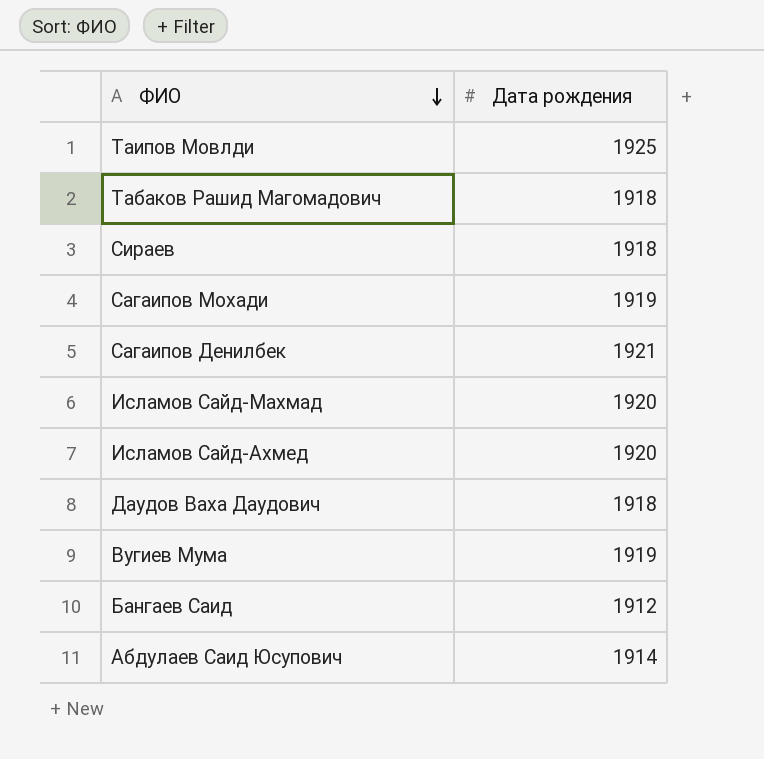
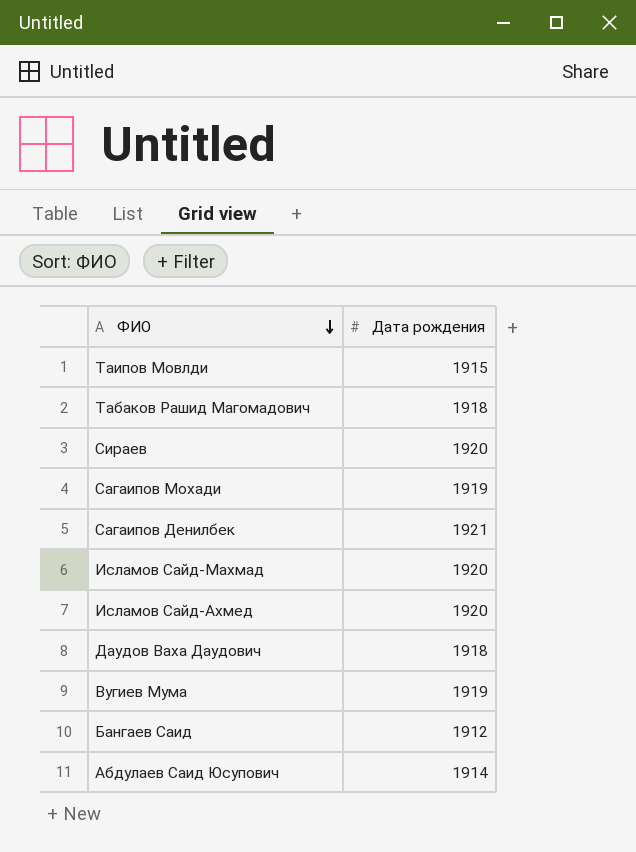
Таипов Мовлди | Дата рождения: 1925 -> 1915
Сираев | Дата рождения: 1918 -> 1920

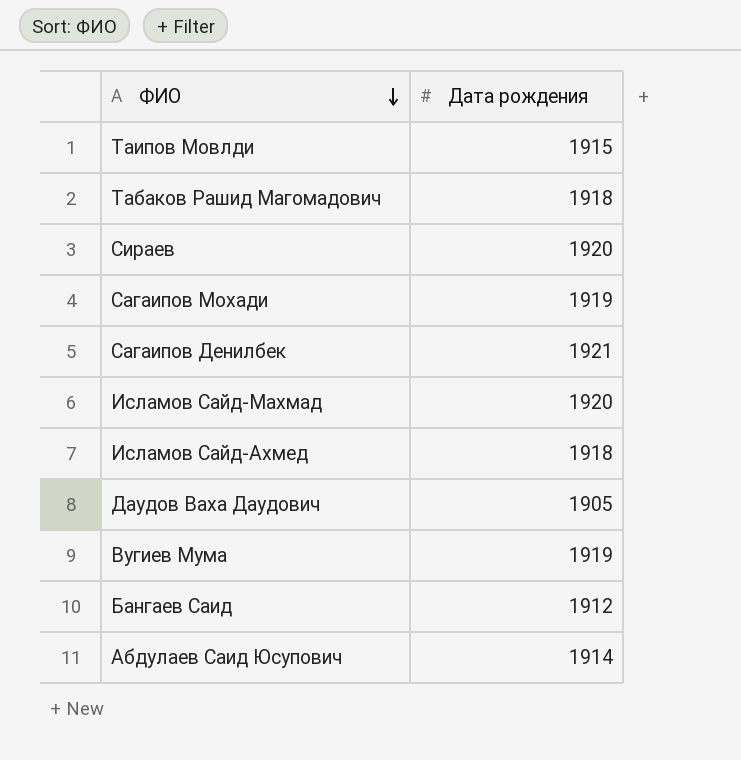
Исламов Сайд-Ахмед | Дата рождения: 1920 -> 1918
Даудов Ваха Даудович | Дата рождения: 1918 -> 1905

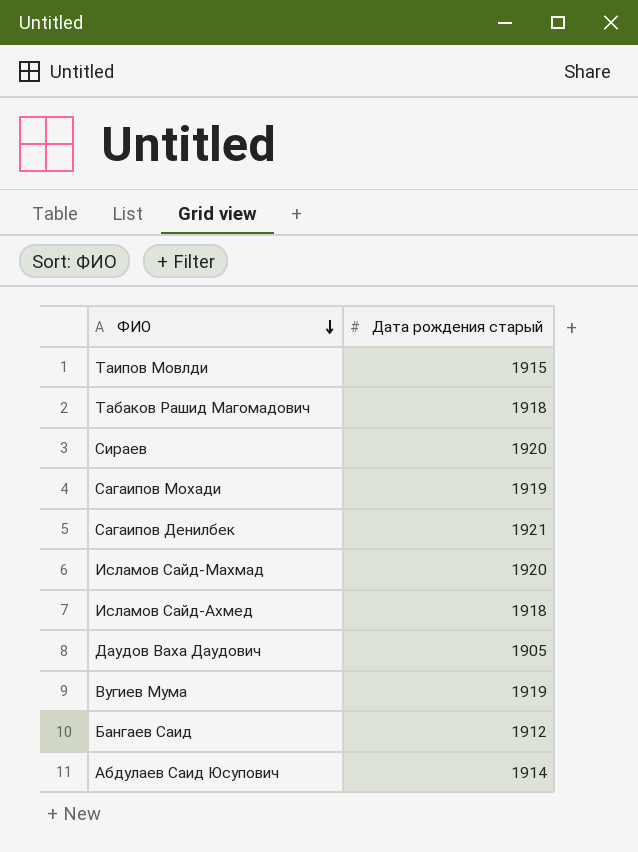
column name: Дата рождения -> Дата рождения старый

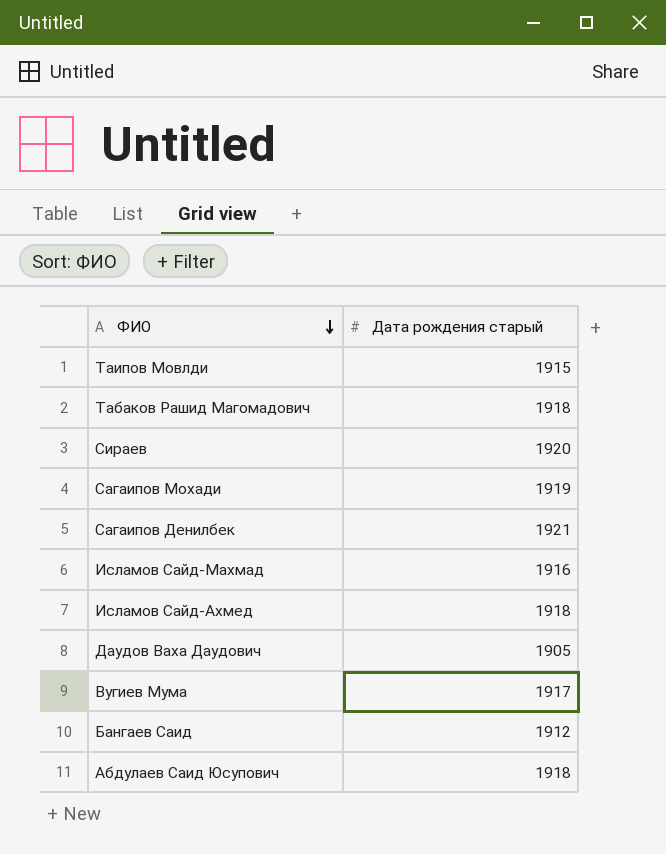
Исламов Сайд-Махмад | Дата рождения старый: 1920 -> 1916
Вугиев Мума | Дата рождения старый: 1919 -> 1917
Абдулаев Саид Юсупович | Дата рождения старый: 1914 -> 1918

